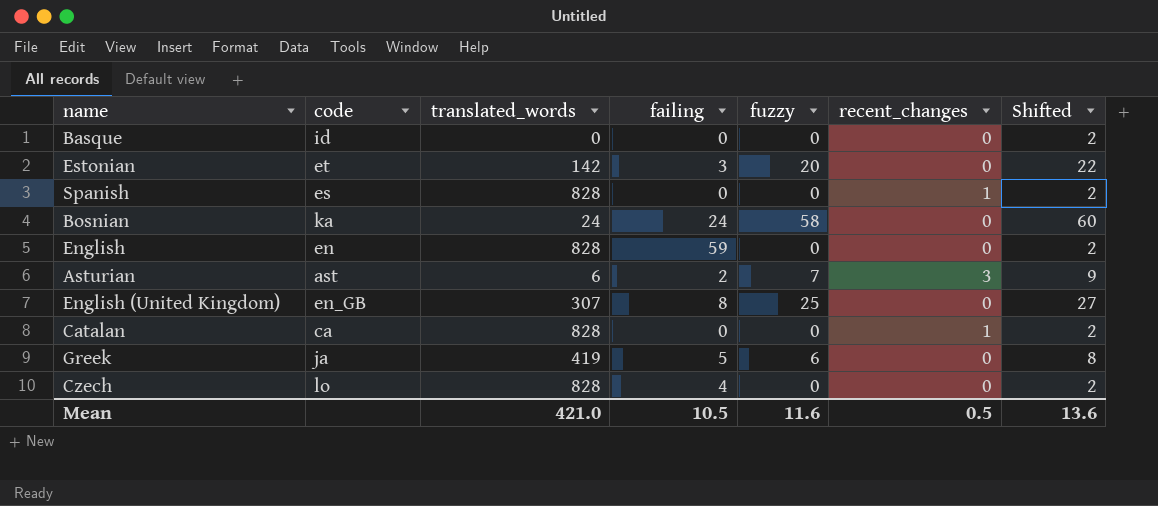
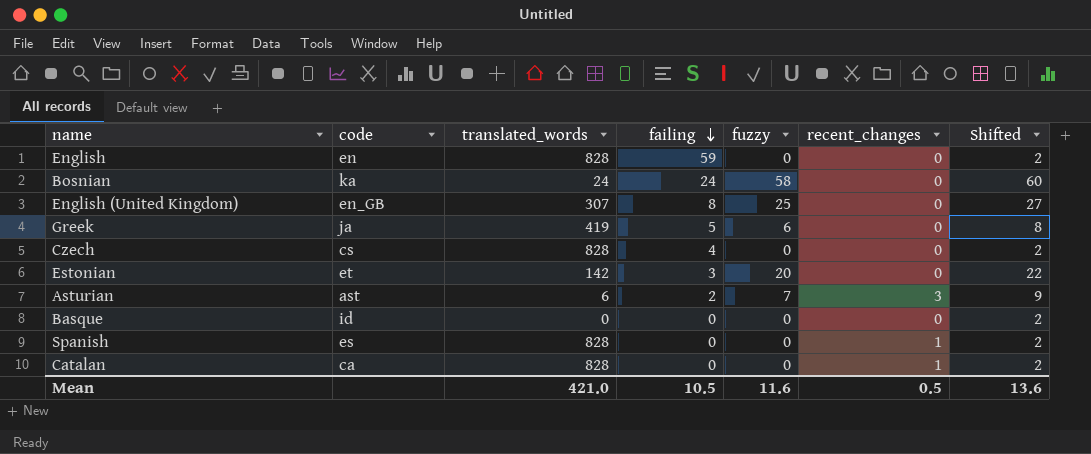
row order: none -> failing descending
Czech | code: lo -> cs

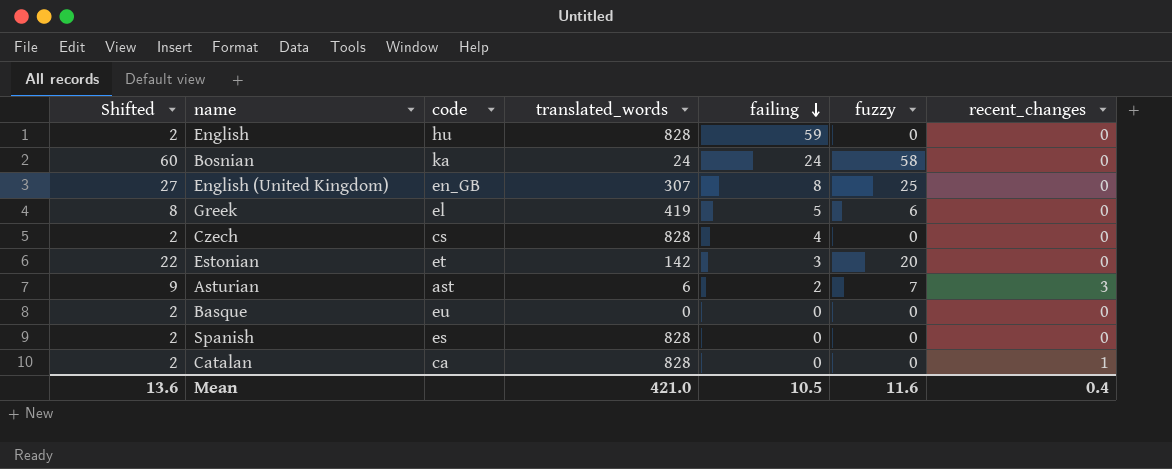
column Shifted | position: 7 -> 1
English | code: en -> hu
Greek | code: ja -> el
Basque | code: id -> eu
Spanish | recent_changes: 1 -> 0
Mean | recent_changes: 0.5 -> 0.4

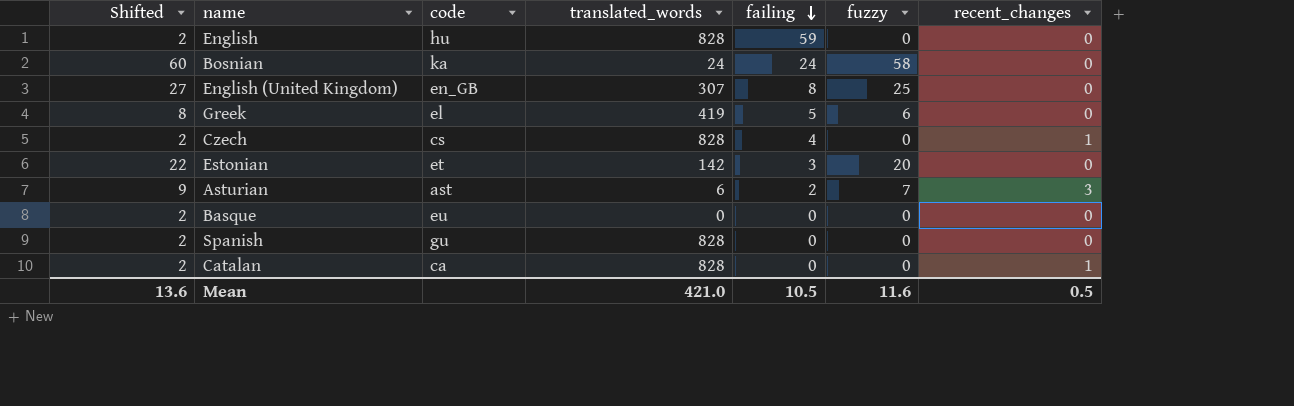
Czech | recent_changes: 0 -> 1
Spanish | code: es -> gu
Mean | recent_changes: 0.4 -> 0.5

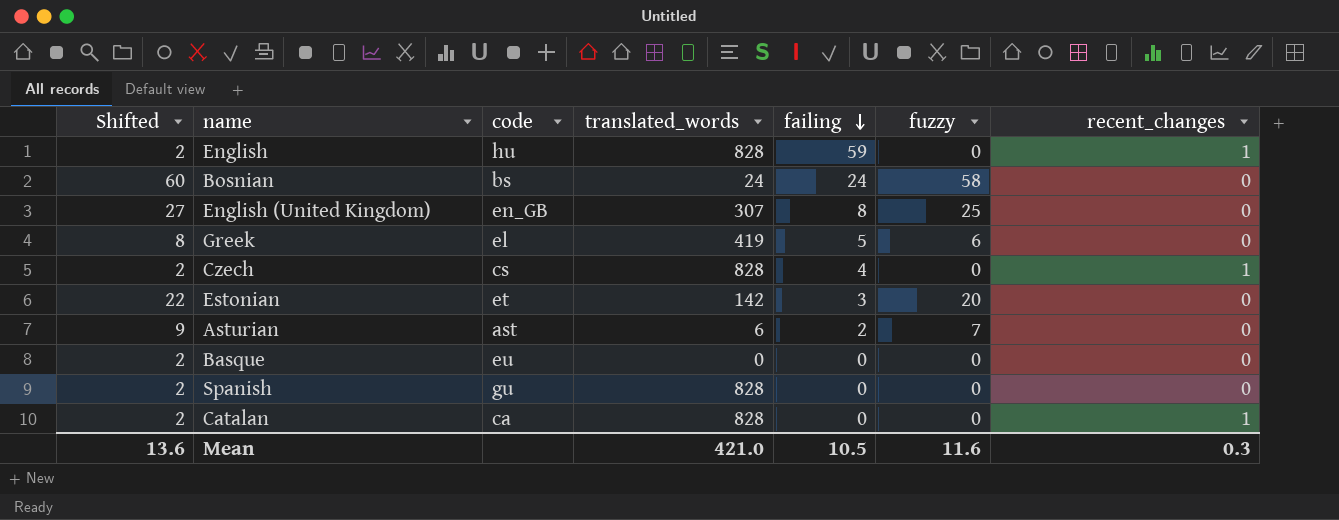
English | recent_changes: 0 -> 1
Bosnian | code: ka -> bs
Asturian | recent_changes: 3 -> 0
Mean | recent_changes: 0.5 -> 0.3

